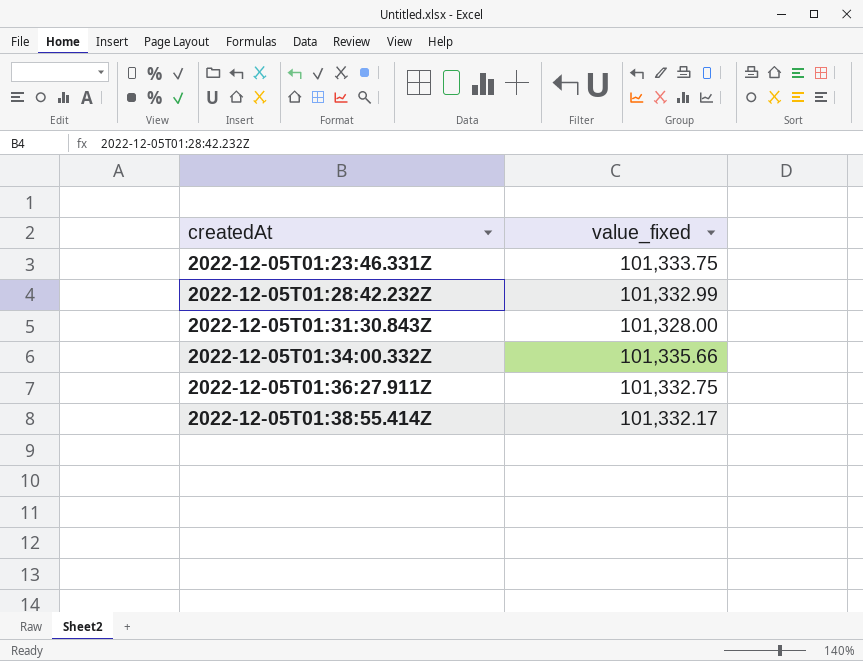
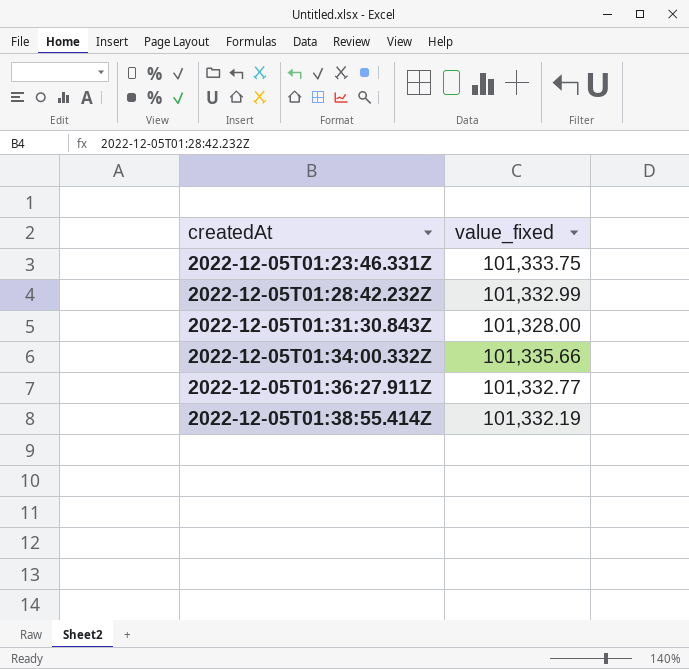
2022-12-05T01:36:27.911Z | value_fixed: 101,332.75 -> 101,332.77
2022-12-05T01:38:55.414Z | value_fixed: 101,332.17 -> 101,332.19

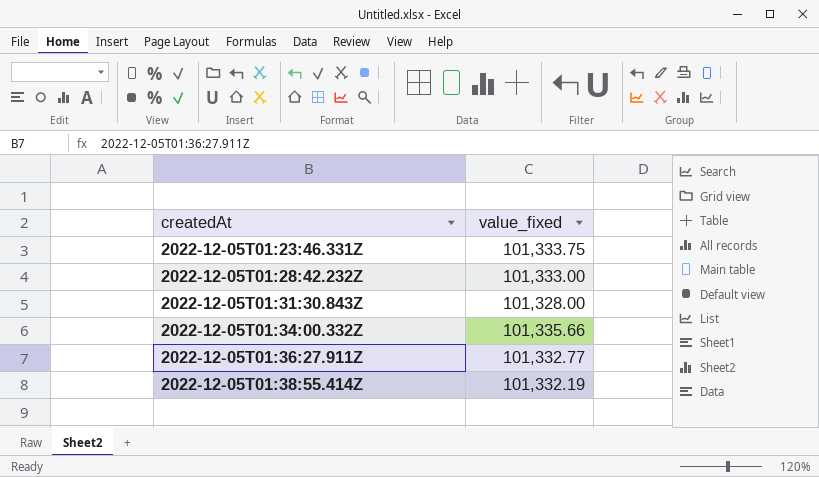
2022-12-05T01:28:42.232Z | value_fixed: 101,332.99 -> 101,333.00

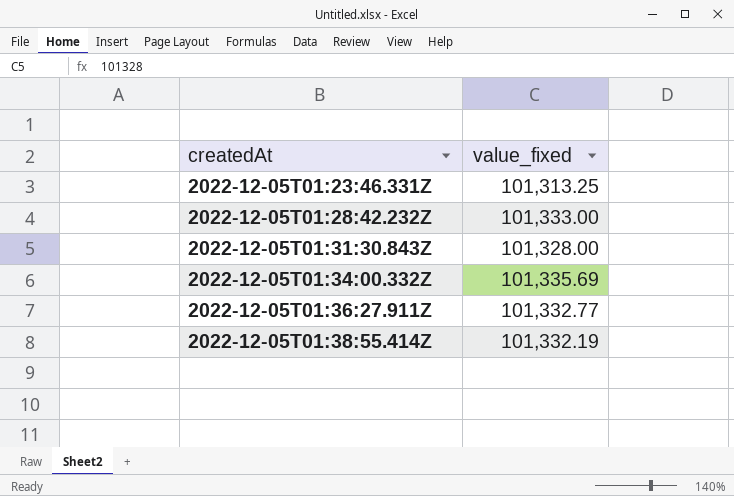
2022-12-05T01:23:46.331Z | value_fixed: 101,333.75 -> 101,313.25
2022-12-05T01:34:00.332Z | value_fixed: 101,335.66 -> 101,335.69

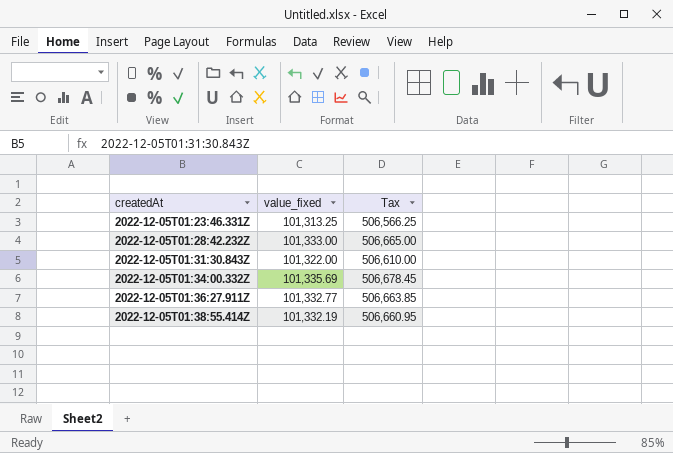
column Tax | formula: none -> [value_fixed] * 5
2022-12-05T01:31:30.843Z | value_fixed: 101,328.00 -> 101,322.00

